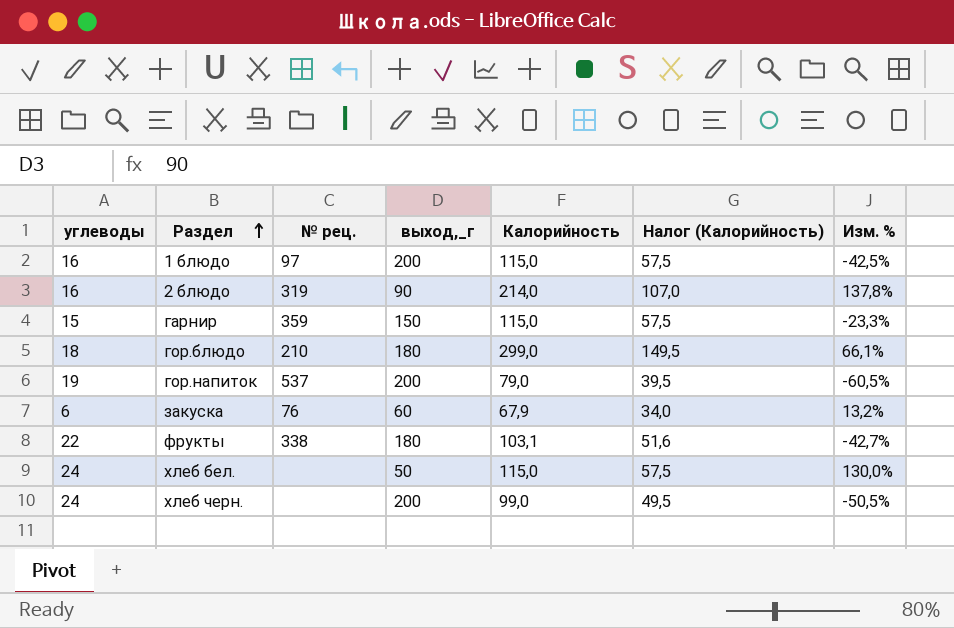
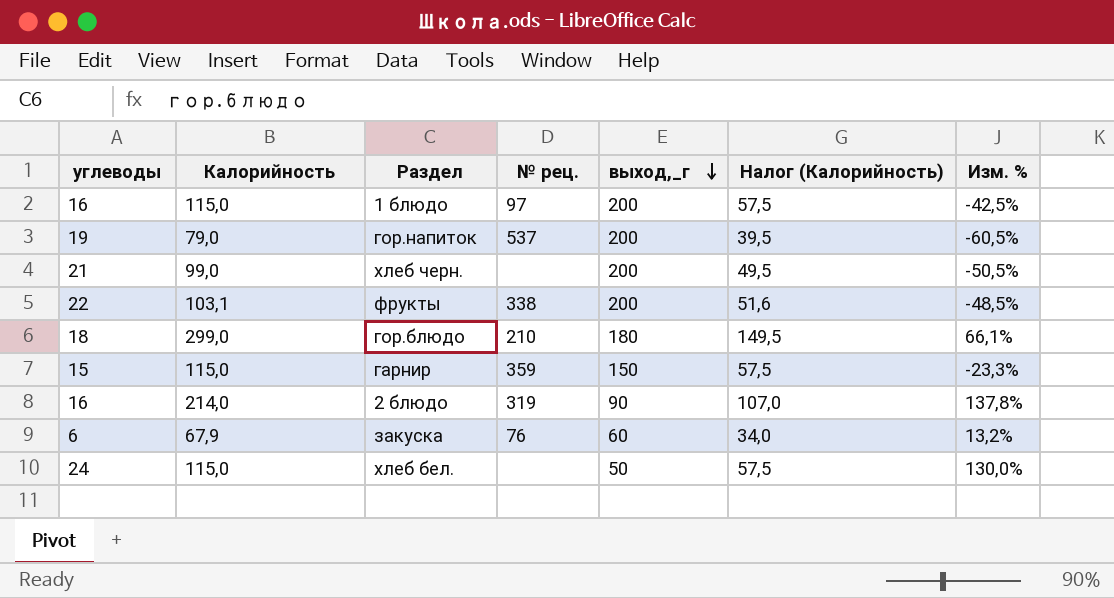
row order: Раздел ascending -> выход,_г descending
column Калорийность | position: 5 -> 2
хлеб черн. | углеводы: 24 -> 21
фрукты | выход,_г: 180 -> 200
фрукты | Изм. %: -42,7% -> -48,5%

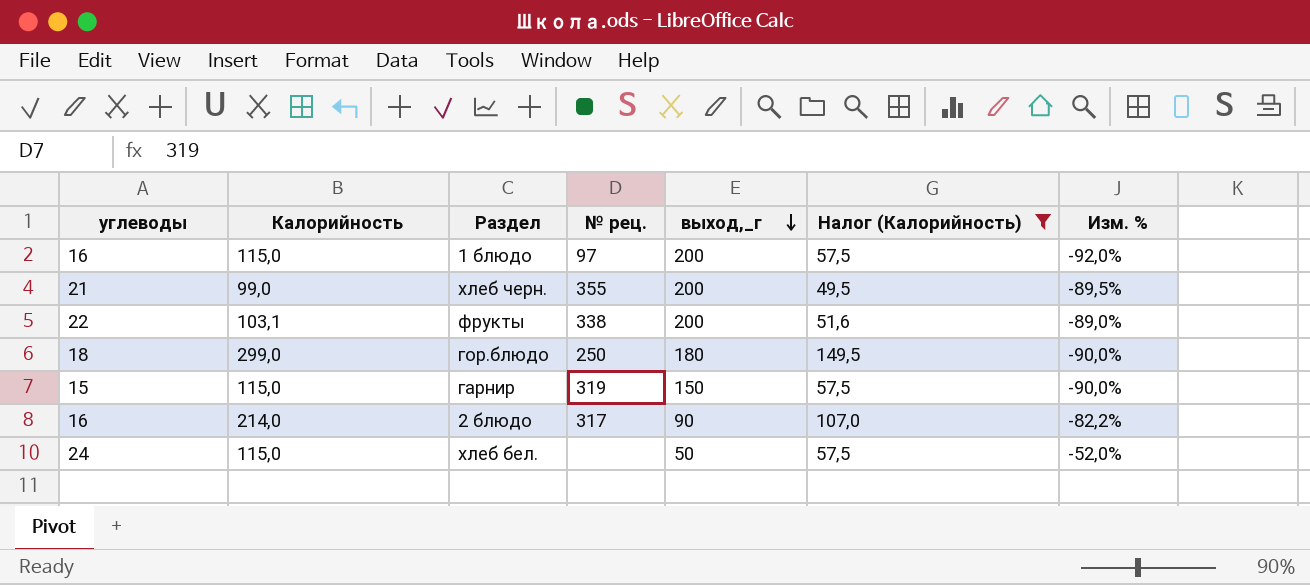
filter: none -> Налог (Калорийность) >= 49,5
column Изм. % | formula: ([Калорийность] - [выход,_г]) / [выход,_г] -> ([углеводы] - [выход,_г]) / [выход,_г]
хлеб черн. | № рец.: none -> 355
гор.блюдо | № рец.: 210 -> 250
гарнир | № рец.: 359 -> 319
2 блюдо | № рец.: 319 -> 317

